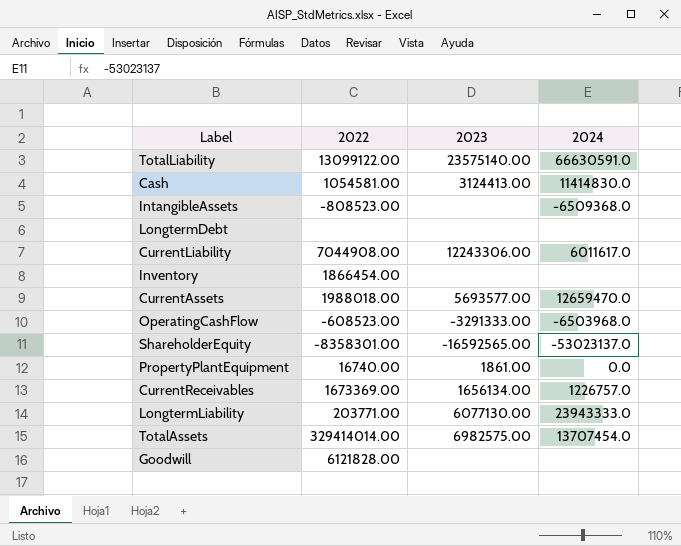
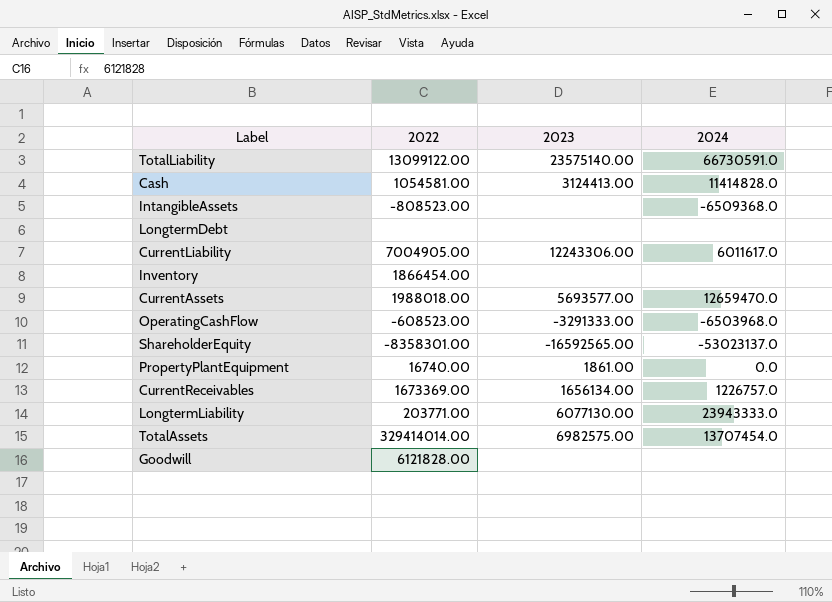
TotalLiability | 2024: 66630591.0 -> 66730591.0
Cash | 2024: 11414830.0 -> 11414828.0
CurrentLiability | 2022: 7044908.00 -> 7004905.00

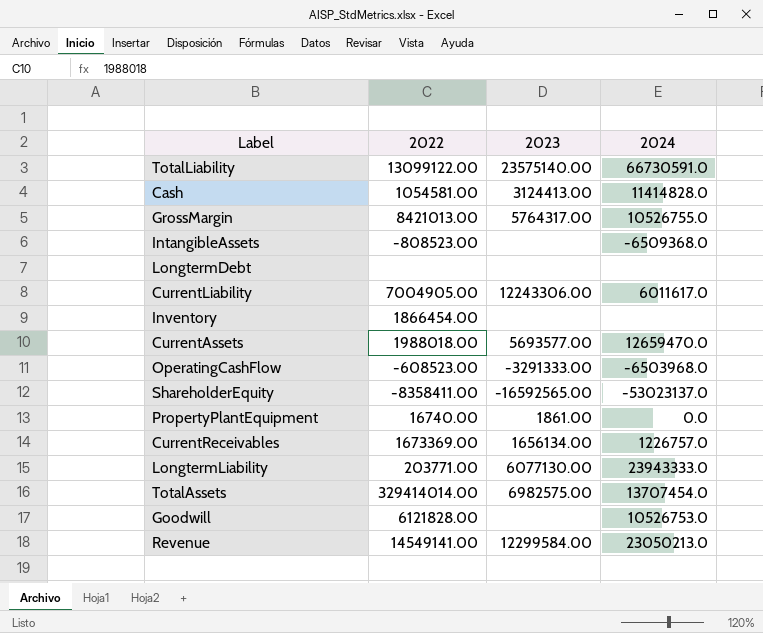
row GrossMargin: none -> 8421013.00 | 5764317.00 | 10526755.0
ShareholderEquity | 2022: -8358301.00 -> -8358411.00
Goodwill | 2024: none -> 10526753.0
row Revenue: none -> 14549141.00 | 12299584.00 | 23050213.0

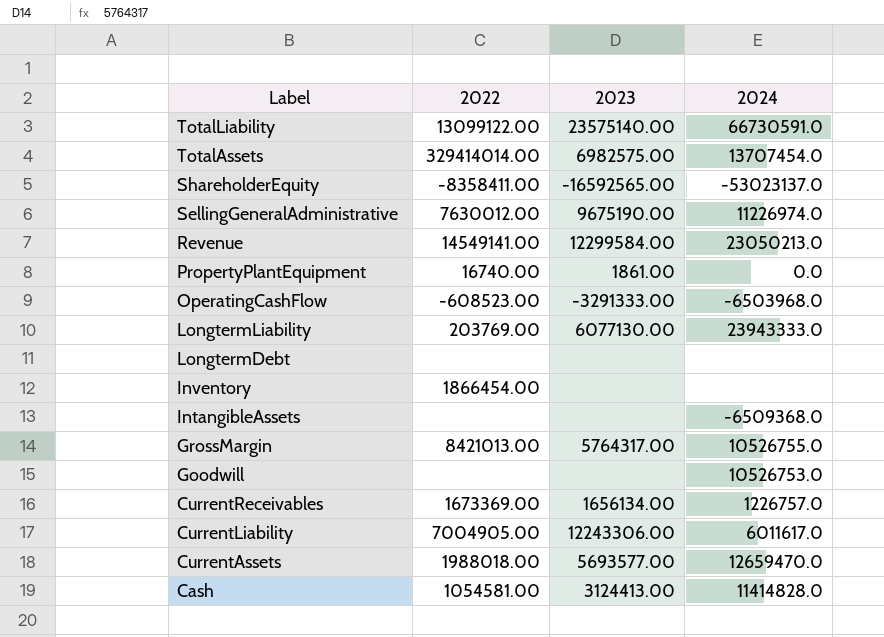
row order: none -> Label descending
row SellingGeneralAdministrative: none -> 7630012.00 | 9675190.00 | 11226974.0
LongtermLiability | 2022: 203771.00 -> 203769.00
IntangibleAssets | 2022: -808523.00 -> none
Goodwill | 2022: 6121828.00 -> none

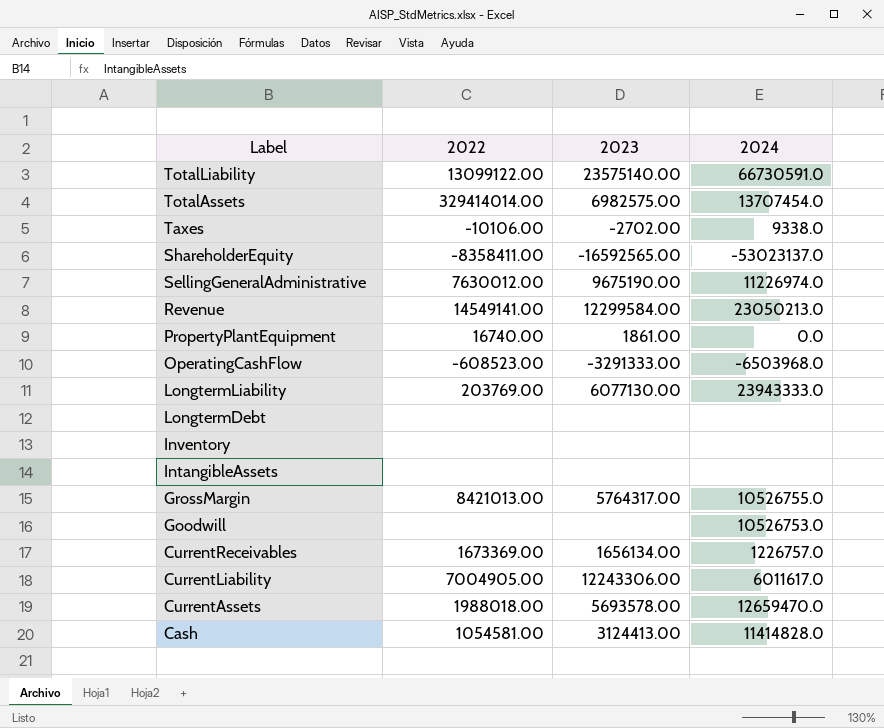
row Taxes: none -> -10106.00 | -2702.00 | 9338.0
Inventory | 2022: 1866454.00 -> none
IntangibleAssets | 2024: -6509368.0 -> none
CurrentAssets | 2023: 5693577.00 -> 5693578.00

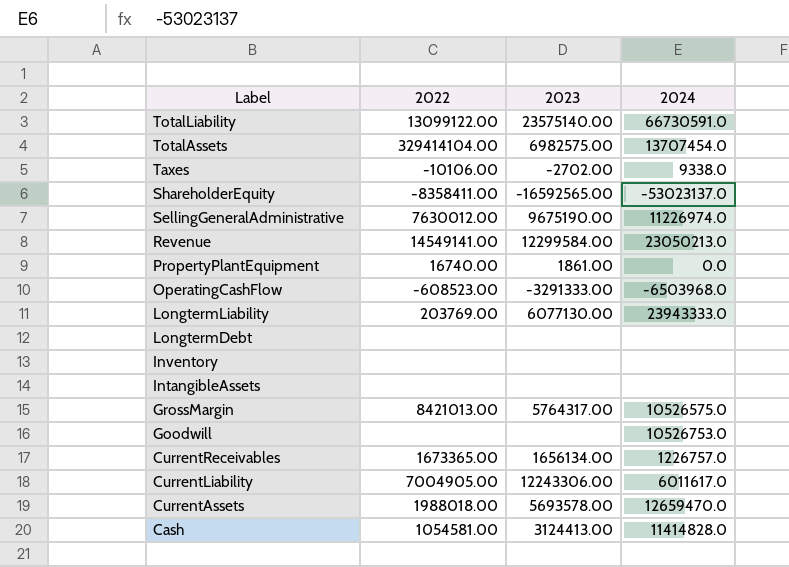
TotalAssets | 2022: 329414014.00 -> 329414104.00
GrossMargin | 2024: 10526755.0 -> 10526575.0
CurrentReceivables | 2022: 1673369.00 -> 1673365.00

